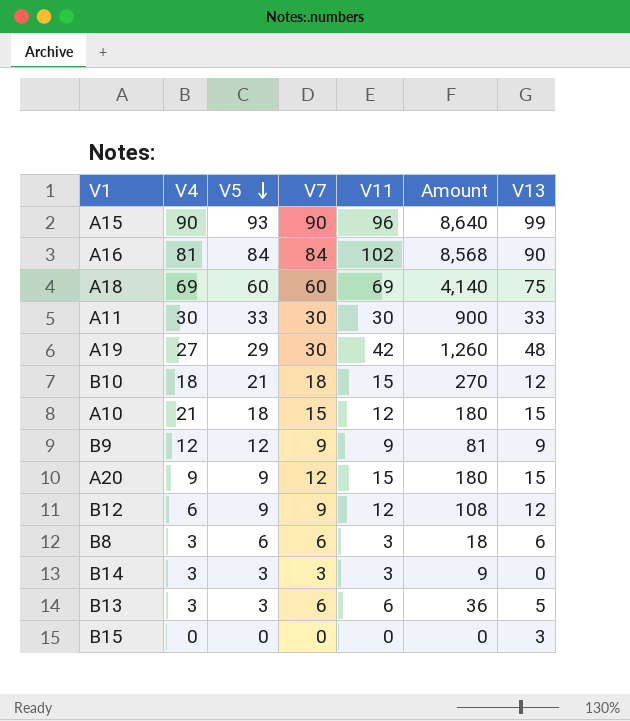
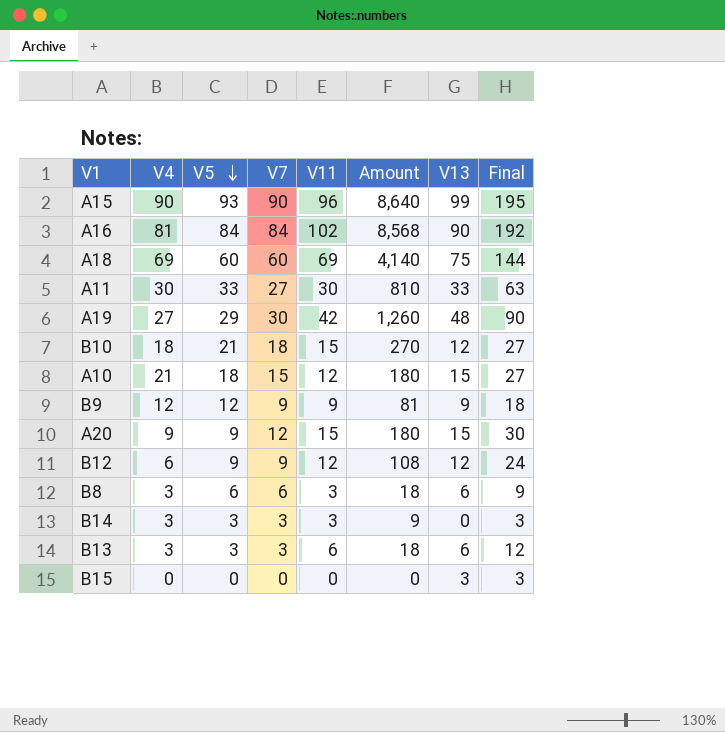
column Final | formula: none -> [V11] + [V13]
A11 | V7: 30 -> 27
A11 | Amount: 900 -> 810
B13 | V7: 6 -> 3
B13 | Amount: 36 -> 18
B13 | V13: 5 -> 6

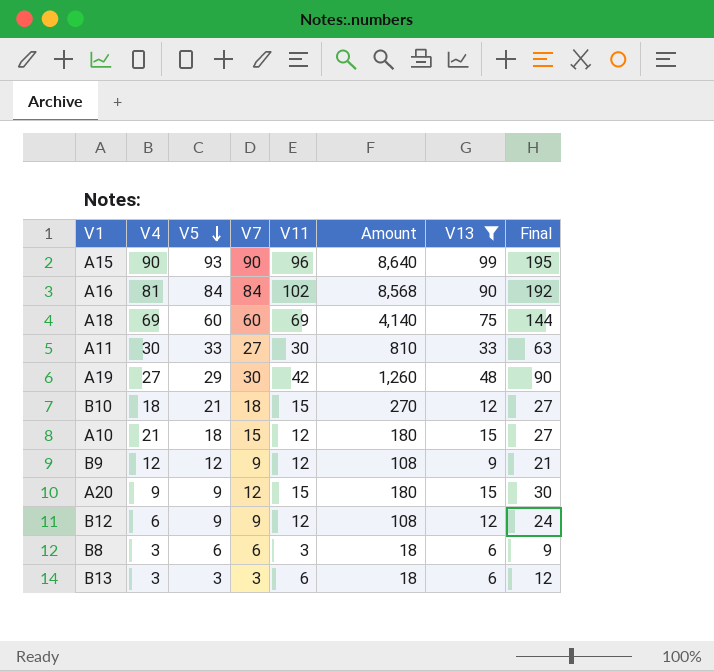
filter: none -> V13 >= 6
B9 | V11: 9 -> 12
B9 | Amount: 81 -> 108
B9 | Final: 18 -> 21

